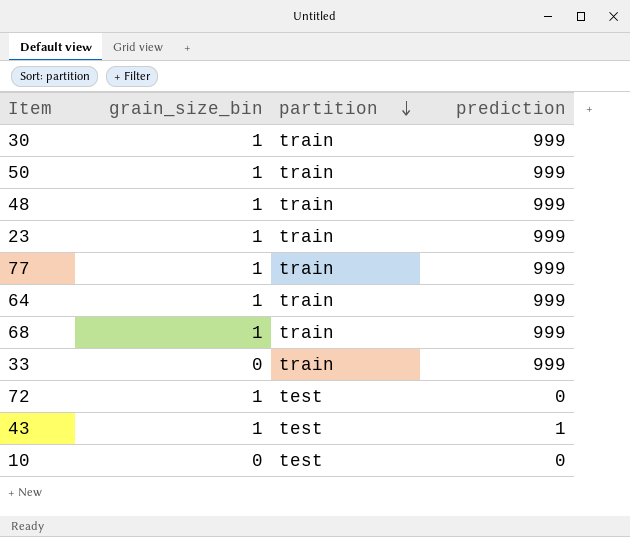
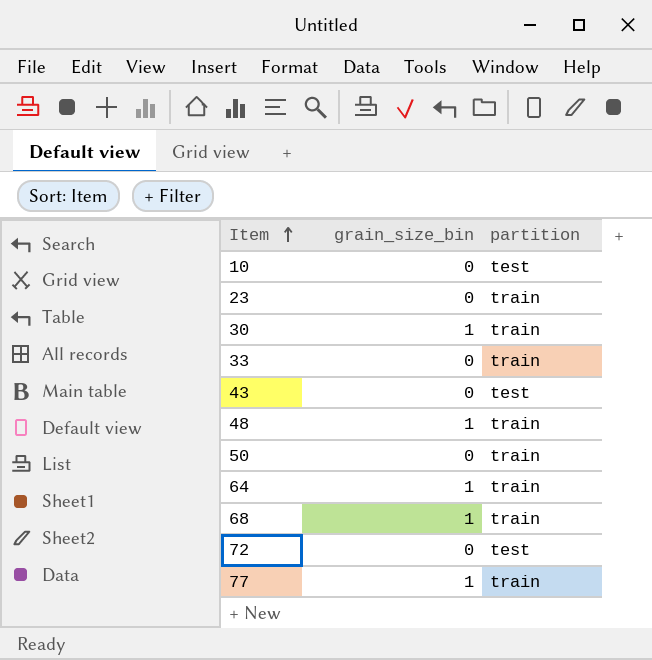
row order: partition descending -> Item ascending
column prediction | position: 4 -> none
23 | grain_size_bin: 1 -> 0
43 | grain_size_bin: 1 -> 0
50 | grain_size_bin: 1 -> 0
72 | grain_size_bin: 1 -> 0

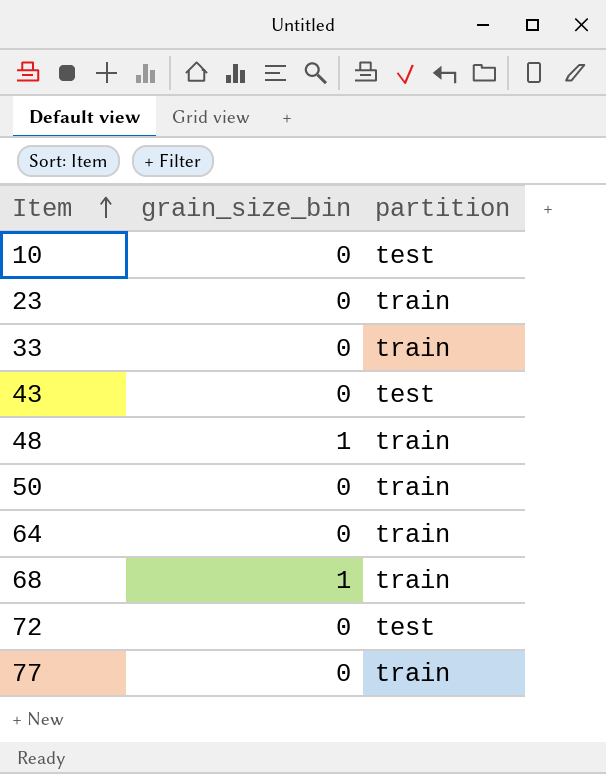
row 30: 1 | train -> none
64 | grain_size_bin: 1 -> 0
77 | grain_size_bin: 1 -> 0

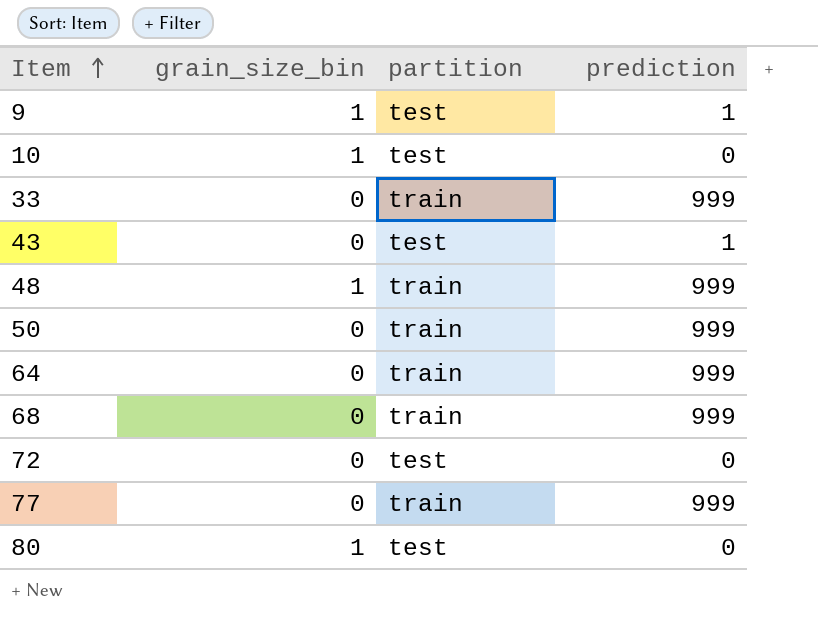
column prediction | position: none -> 4
row 23: 0 | train -> none
row 9: none -> 1 | test | 1
10 | grain_size_bin: 0 -> 1
68 | grain_size_bin: 1 -> 0
row 80: none -> 1 | test | 0

